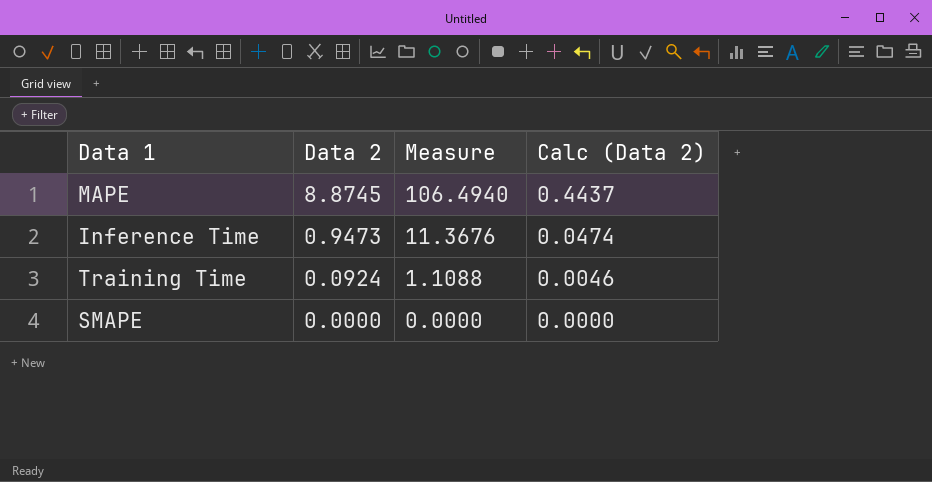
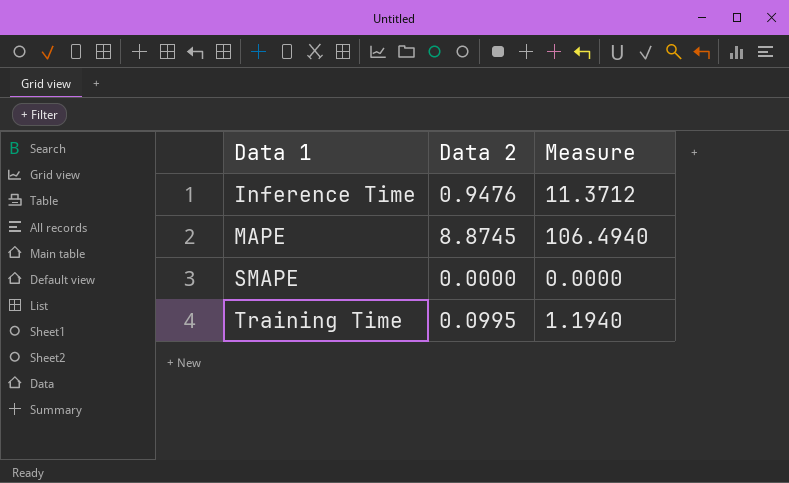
row order: Data 2 descending -> Data 1 ascending
column Calc (Data 2) | formula: [Data 2] * 0.05 -> none
Inference Time | Data 2: 0.9473 -> 0.9476
Inference Time | Measure: 11.3676 -> 11.3712
Training Time | Data 2: 0.0924 -> 0.0995
Training Time | Measure: 1.1088 -> 1.1940

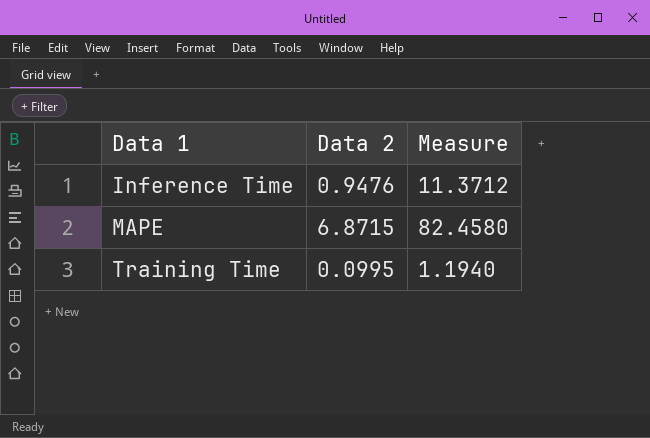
row SMAPE: 0.0000 | 0.0000 -> none
MAPE | Data 2: 8.8745 -> 6.8715
MAPE | Measure: 106.4940 -> 82.4580

